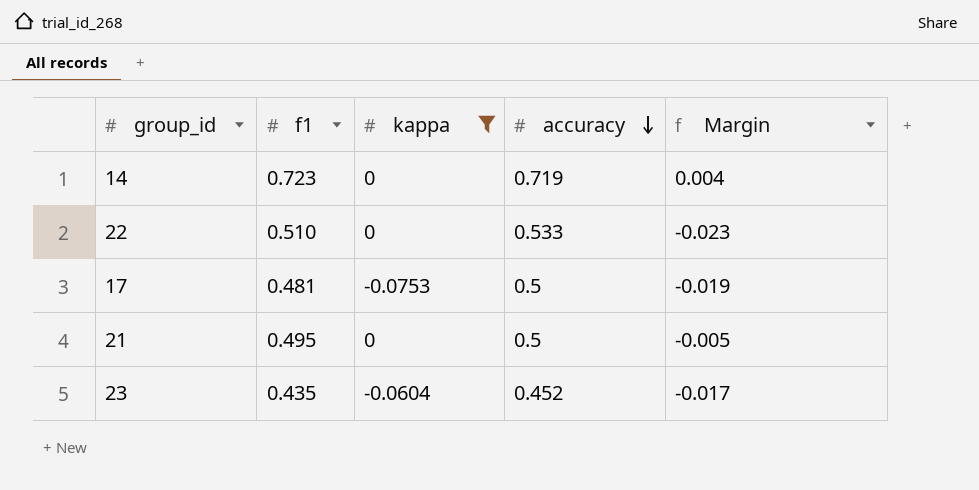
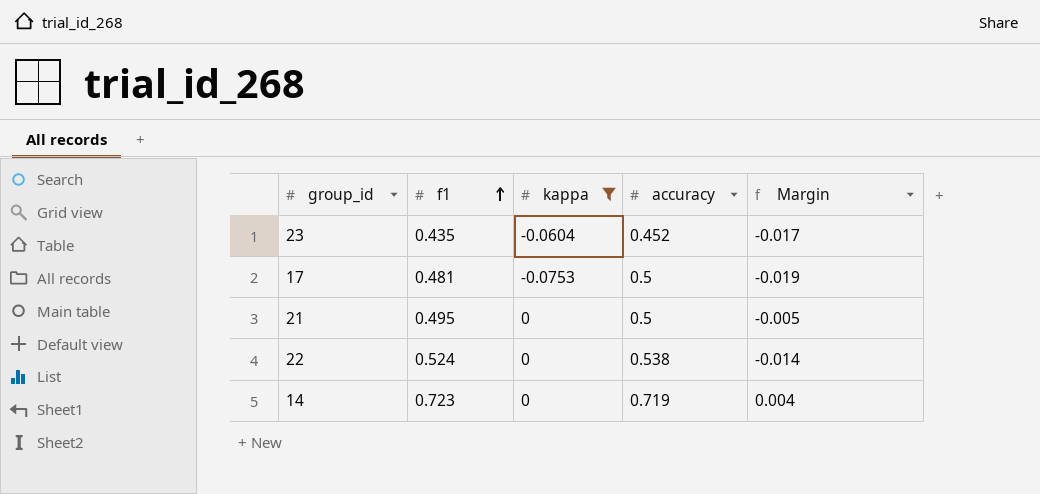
row order: accuracy descending -> f1 ascending
22 | f1: 0.510 -> 0.524
22 | accuracy: 0.533 -> 0.538
22 | Margin: -0.023 -> -0.014

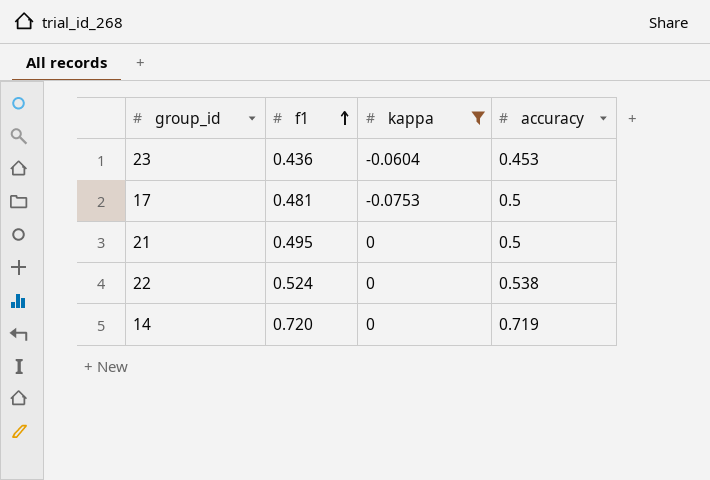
column Margin | formula: [f1] - [accuracy] -> none
23 | f1: 0.435 -> 0.436
23 | accuracy: 0.452 -> 0.453
14 | f1: 0.723 -> 0.720

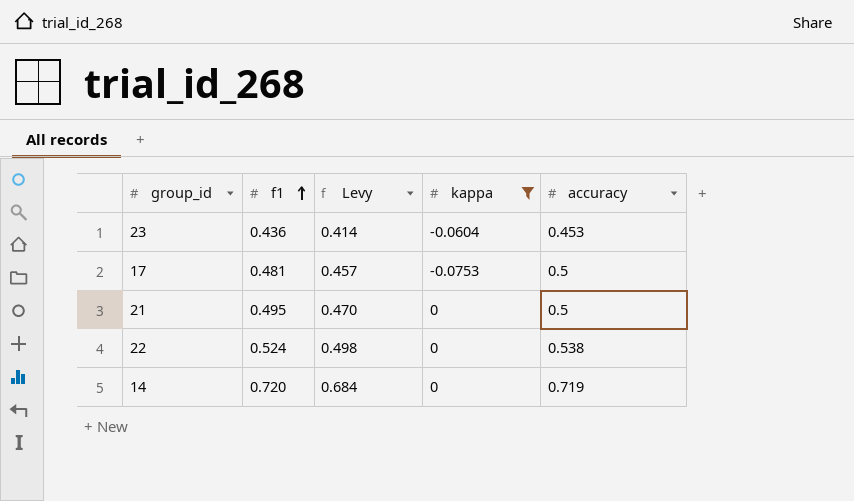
column Levy | formula: none -> [f1] * 0.95

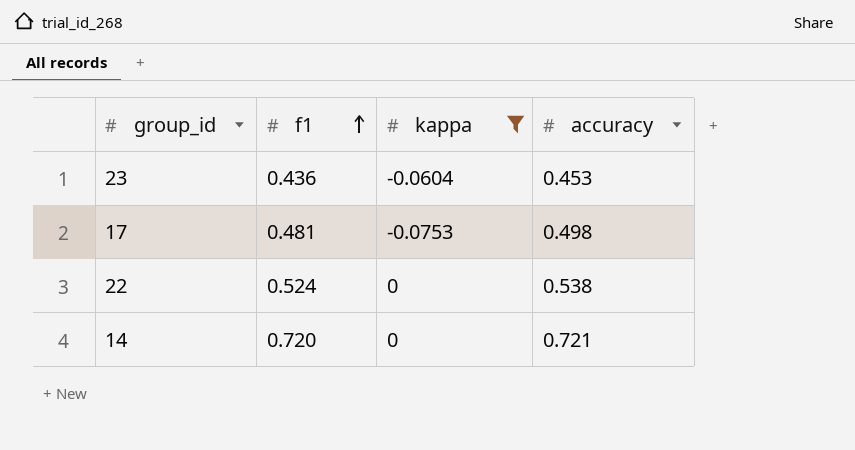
column Levy | formula: [f1] * 0.95 -> none
row 21: 0.495 | 0.470 | 0 | 0.5 -> none
17 | accuracy: 0.5 -> 0.498
14 | accuracy: 0.719 -> 0.721

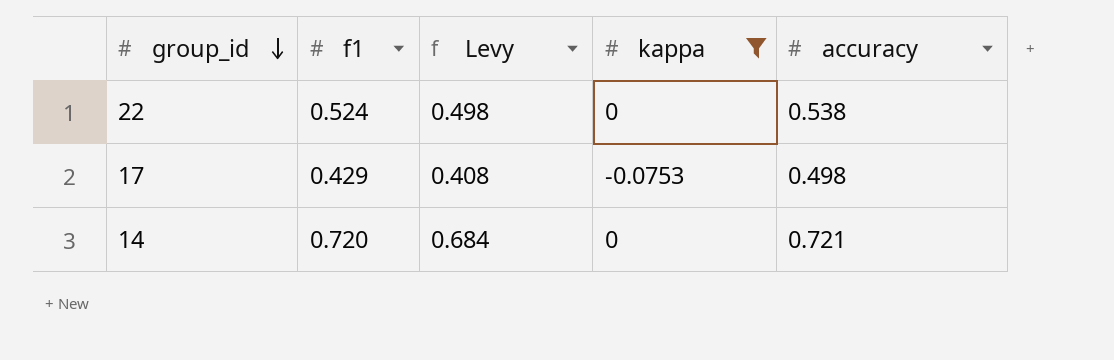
row order: f1 ascending -> group_id descending
column Levy | formula: none -> [f1] * 0.95
row 23: 0.436 | -0.0604 | 0.453 -> none
17 | f1: 0.481 -> 0.429

